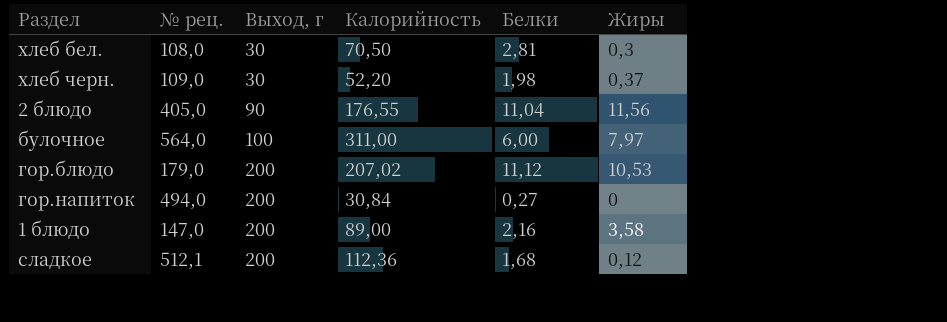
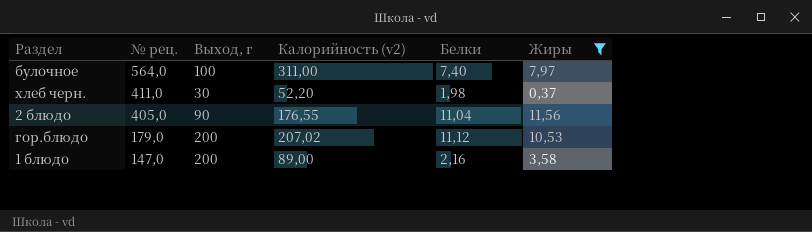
filter: none -> Жиры >= 0,37
row order: Выход, г ascending -> № рец. descending
column name: Калорийность -> Калорийность (v2)
булочное | Белки: 6,00 -> 7,40
хлеб черн. | № рец.: 109,0 -> 411,0

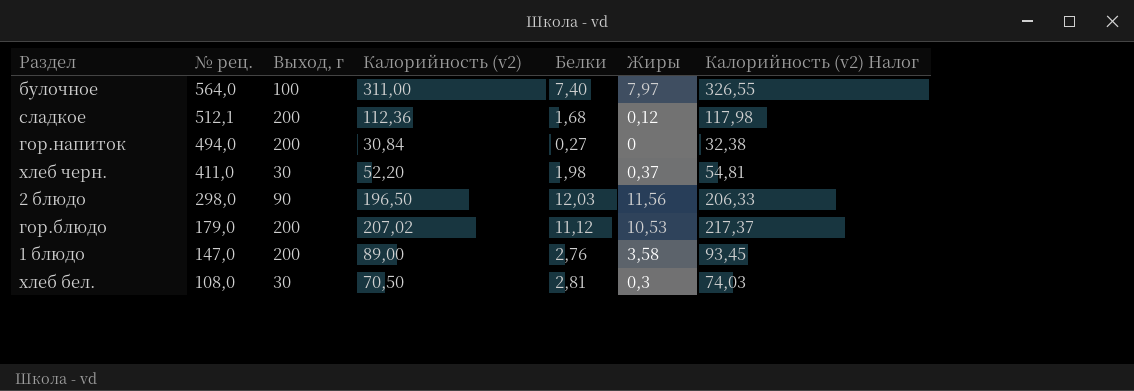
filter: Жиры >= 0,37 -> none
column Калорийность (v2) Налог | formula: none -> [Калорийность (v2)] * 1,05
2 блюдо | № рец.: 405,0 -> 298,0
2 блюдо | Калорийность (v2): 176,55 -> 196,50
2 блюдо | Белки: 11,04 -> 12,03
1 блюдо | Белки: 2,16 -> 2,76

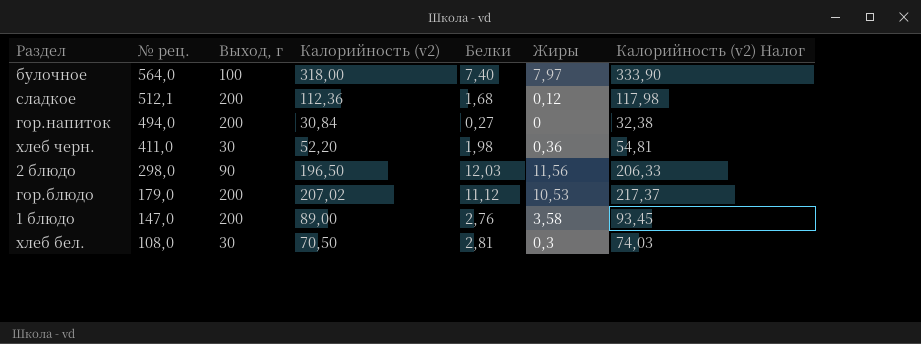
булочное | Калорийность (v2): 311,00 -> 318,00
булочное | Калорийность (v2) Налог: 326,55 -> 333,90
хлеб черн. | Жиры: 0,37 -> 0,36

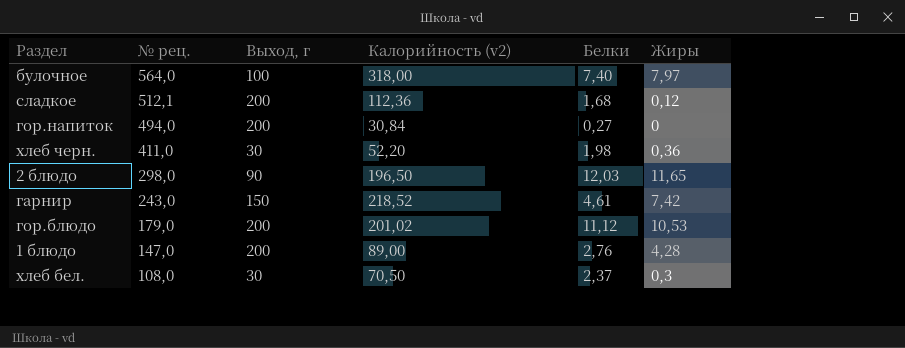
column Калорийность (v2) Налог | formula: [Калорийность (v2)] * 1,05 -> none
2 блюдо | Жиры: 11,56 -> 11,65
row гарнир: none -> 243,0 | 150 | 218,52 | 4,61 | 7,42
гор.блюдо | Калорийность (v2): 207,02 -> 201,02
1 блюдо | Жиры: 3,58 -> 4,28
хлеб бел. | Белки: 2,81 -> 2,37

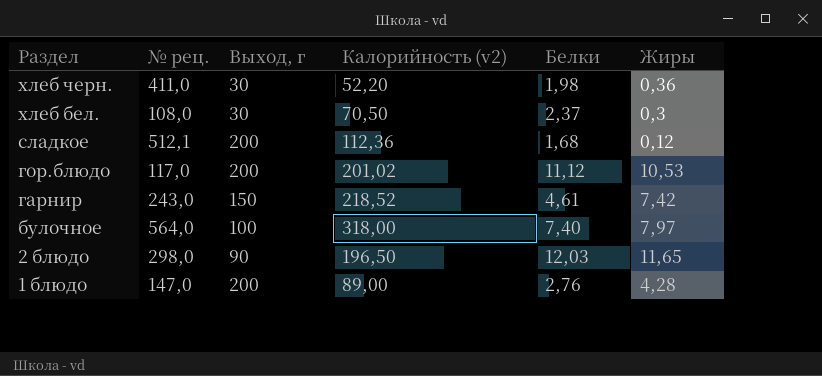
row order: № рец. descending -> Раздел descending
row гор.напиток: 494,0 | 200 | 30,84 | 0,27 | 0 -> none
гор.блюдо | № рец.: 179,0 -> 117,0

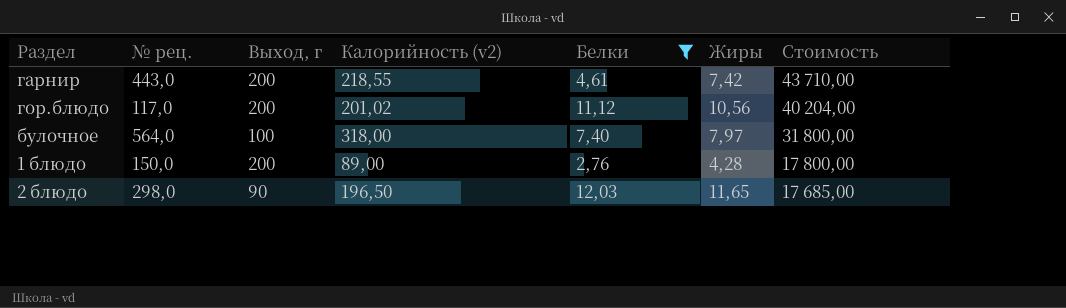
filter: none -> Белки >= 2,76
row order: Раздел descending -> Стоимость descending
column Стоимость | formula: none -> [Выход, г] * [Калорийность (v2)]
гарнир | № рец.: 243,0 -> 443,0
гарнир | Выход, г: 150 -> 200
гарнир | Калорийность (v2): 218,52 -> 218,55
гор.блюдо | Жиры: 10,53 -> 10,56
1 блюдо | № рец.: 147,0 -> 150,0

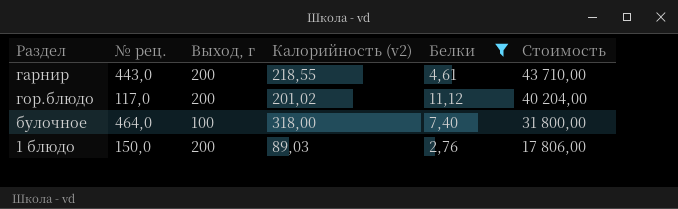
column Жиры | position: 6 -> none
row 2 блюдо: 298,0 | 90 | 196,50 | 12,03 | 11,65 | 17 685,00 -> none
булочное | № рец.: 564,0 -> 464,0
1 блюдо | Калорийность (v2): 89,00 -> 89,03
1 блюдо | Стоимость: 17 800,00 -> 17 806,00

